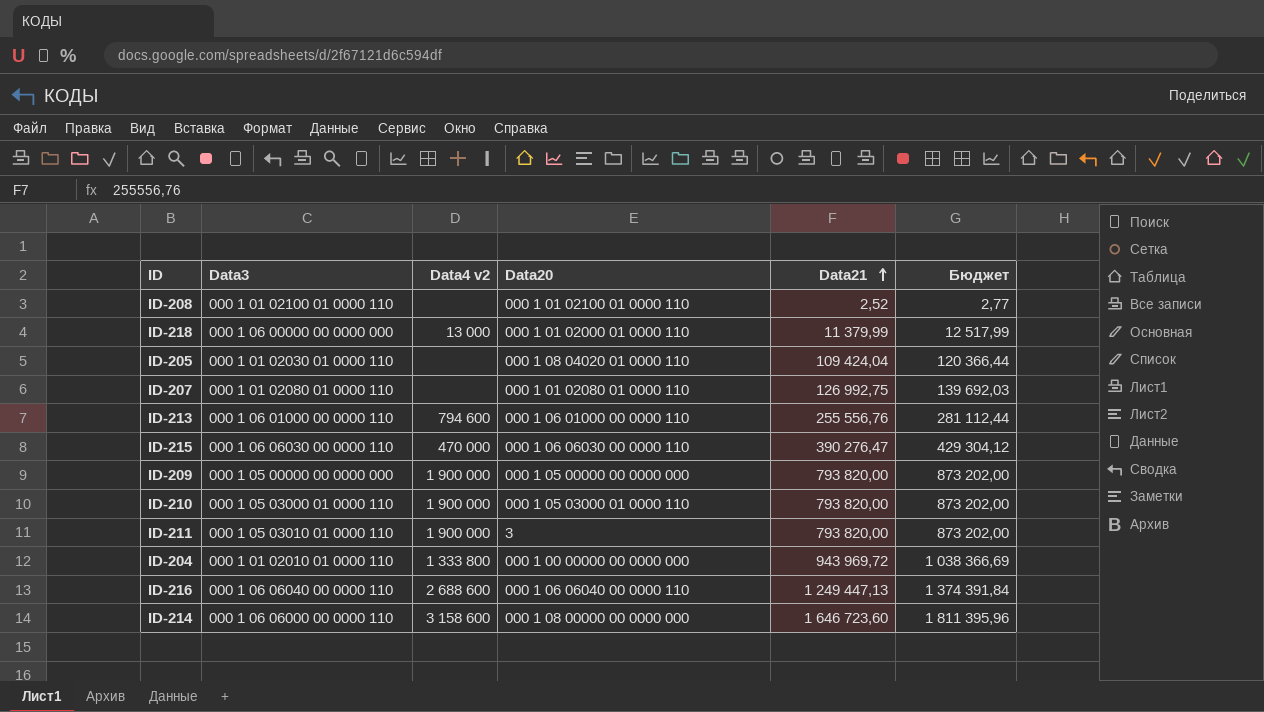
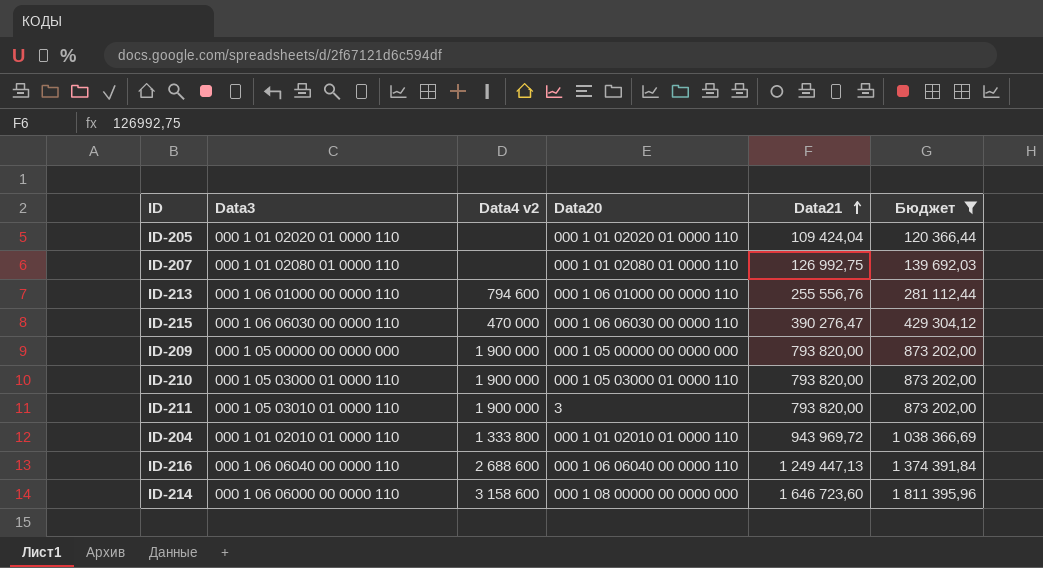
filter: none -> Бюджет >= 120 366,44
ID-205 | Data3: 000 1 01 02030 01 0000 110 -> 000 1 01 02020 01 0000 110
ID-205 | Data20: 000 1 08 04020 01 0000 110 -> 000 1 01 02020 01 0000 110
ID-204 | Data20: 000 1 00 00000 00 0000 000 -> 000 1 01 02010 01 0000 110

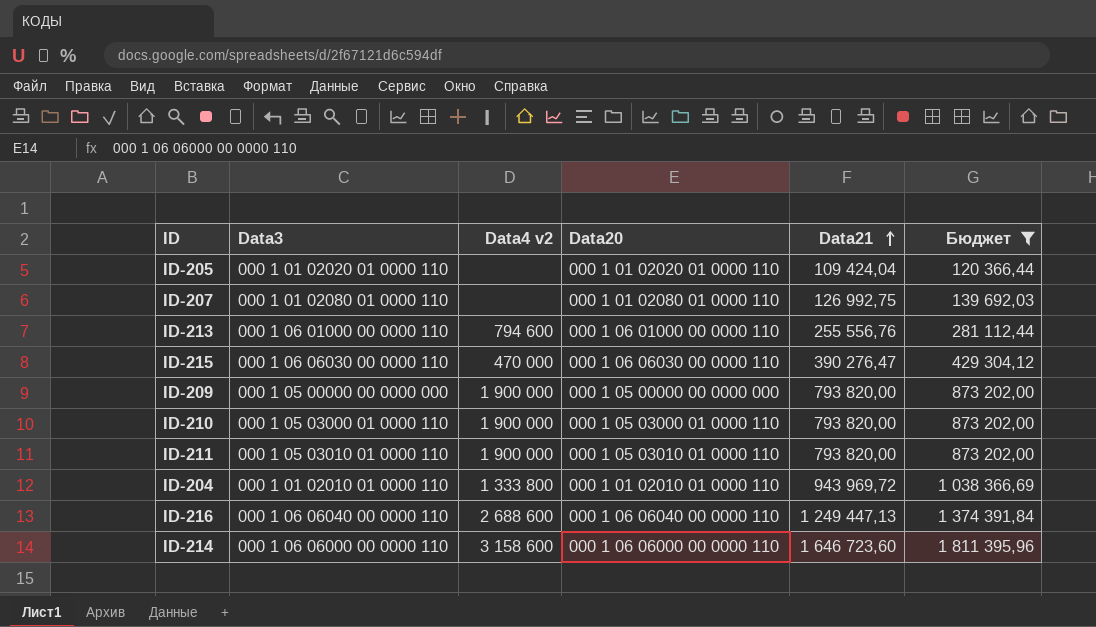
ID-211 | Data20: 3 -> 000 1 05 03010 01 0000 110
ID-214 | Data20: 000 1 08 00000 00 0000 000 -> 000 1 06 06000 00 0000 110

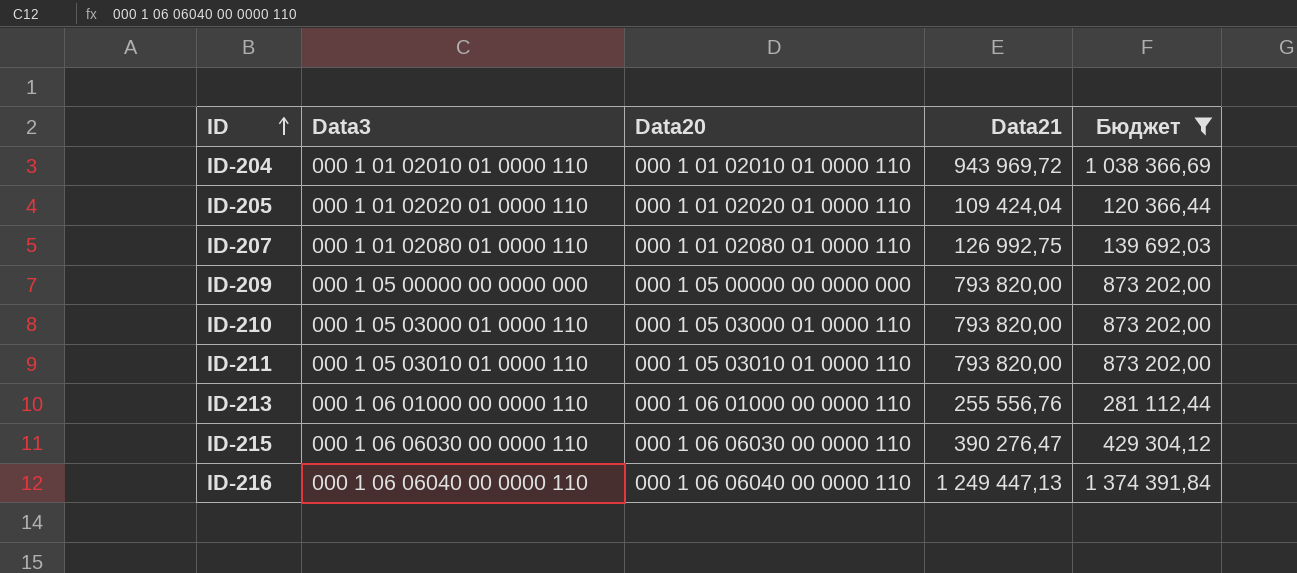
row order: Data21 ascending -> ID ascending
column Data4 v2 | position: 3 -> none
row ID-214: 000 1 06 06000 00 0000 110 | 3 158 600 | 000 1 06 06000 00 0000 110 | 1 646 723,60 | 1 811 395,96 -> none

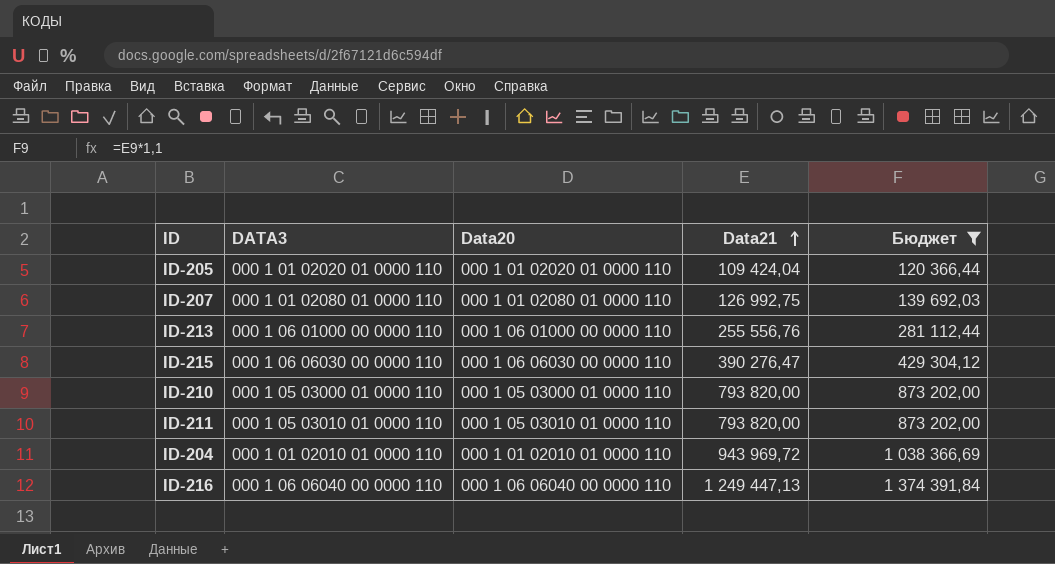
row order: ID ascending -> Data21 ascending
column name: Data3 -> DATA3
row ID-209: 000 1 05 00000 00 0000 000 | 000 1 05 00000 00 0000 000 | 793 820,00 | 873 202,00 -> none

